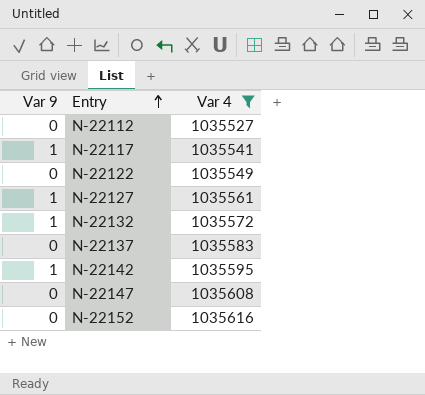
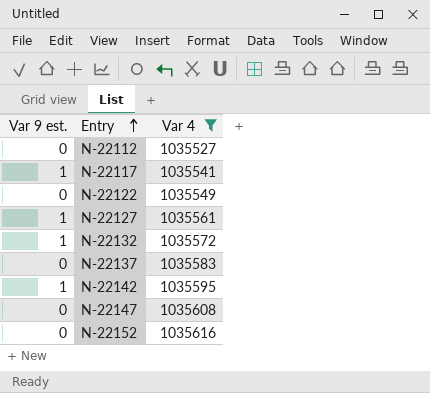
column name: Var 9 -> Var 9 est.

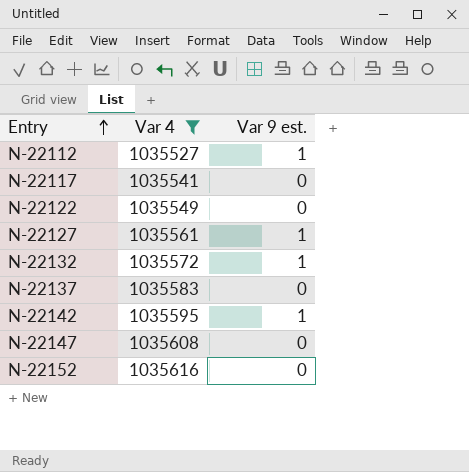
column Var 9 est. | position: 1 -> 3
N-22112 | Var 9 est.: 0 -> 1
N-22117 | Var 9 est.: 1 -> 0

